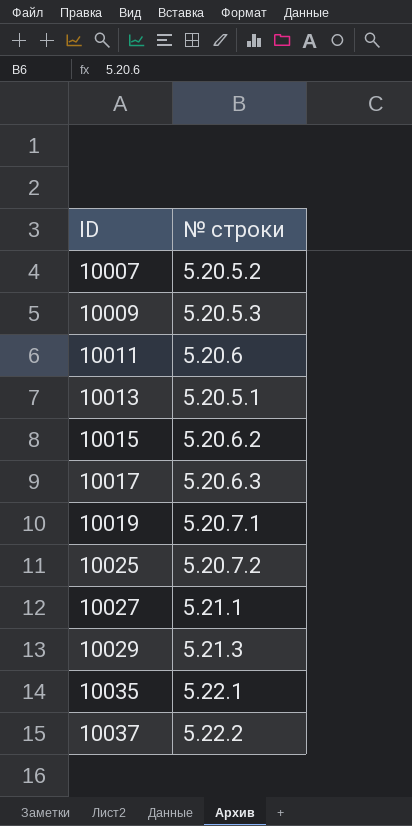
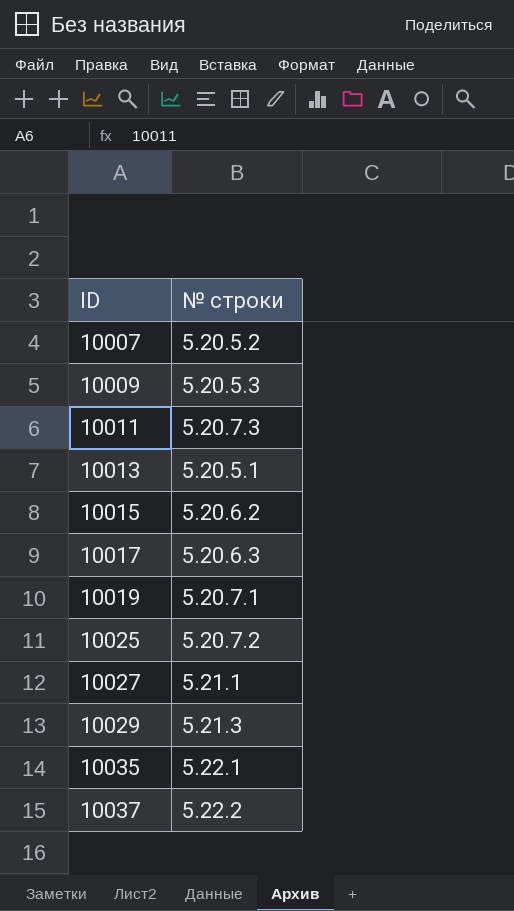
10011 | № строки: 5.20.6 -> 5.20.7.3

